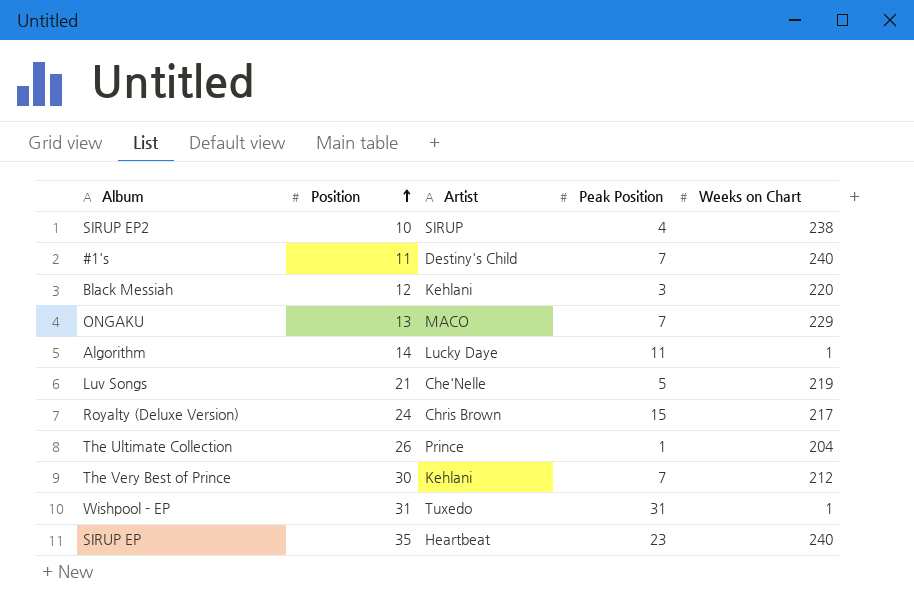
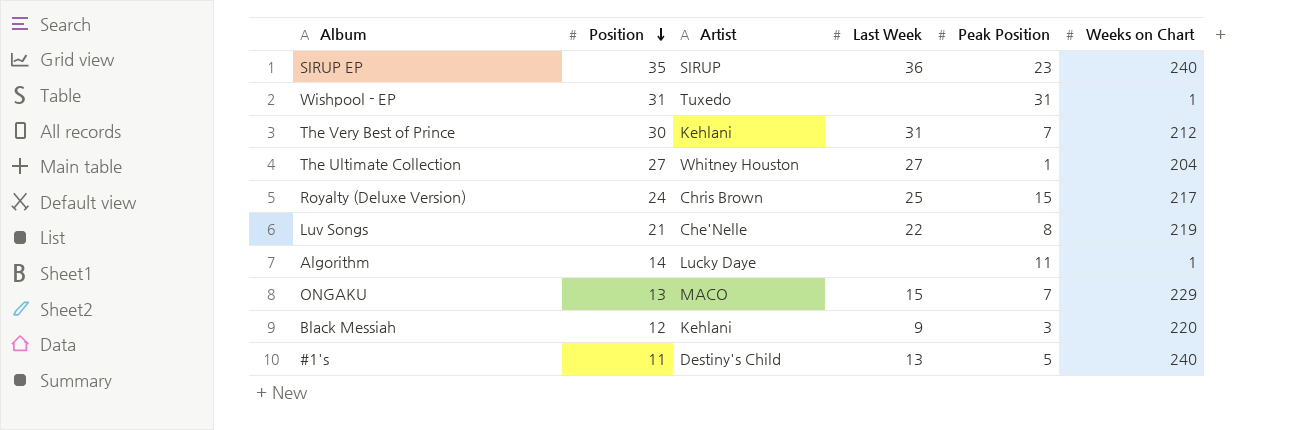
row order: Position ascending -> Position descending
column Last Week | position: none -> 4
row SIRUP EP2: 10 | SIRUP | 4 | 238 -> none
SIRUP EP | Artist: Heartbeat -> SIRUP
The Ultimate Collection | Position: 26 -> 27
The Ultimate Collection | Artist: Prince -> Whitney Houston
Luv Songs | Peak Position: 5 -> 8
#1's | Peak Position: 7 -> 5

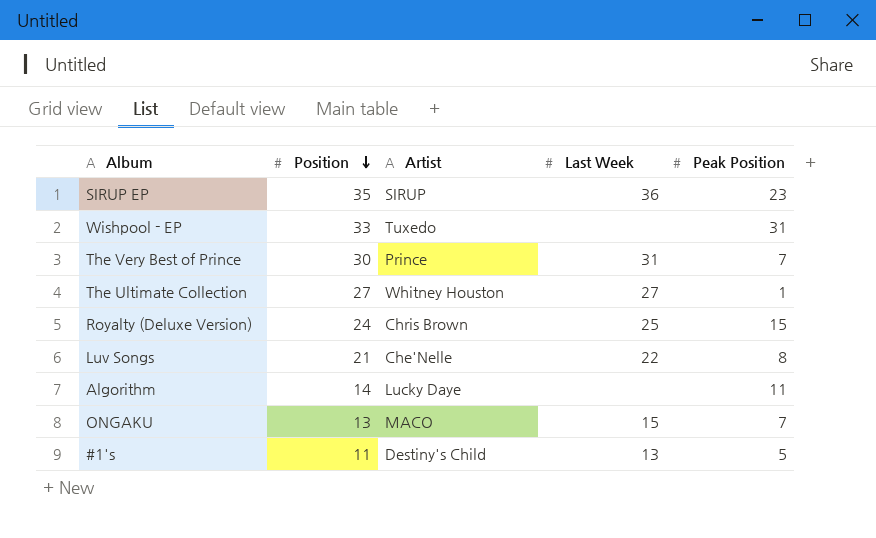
column Weeks on Chart | position: 6 -> none
row Black Messiah: 12 | Kehlani | 9 | 3 | 220 -> none
Wishpool - EP | Position: 31 -> 33
The Very Best of Prince | Artist: Kehlani -> Prince

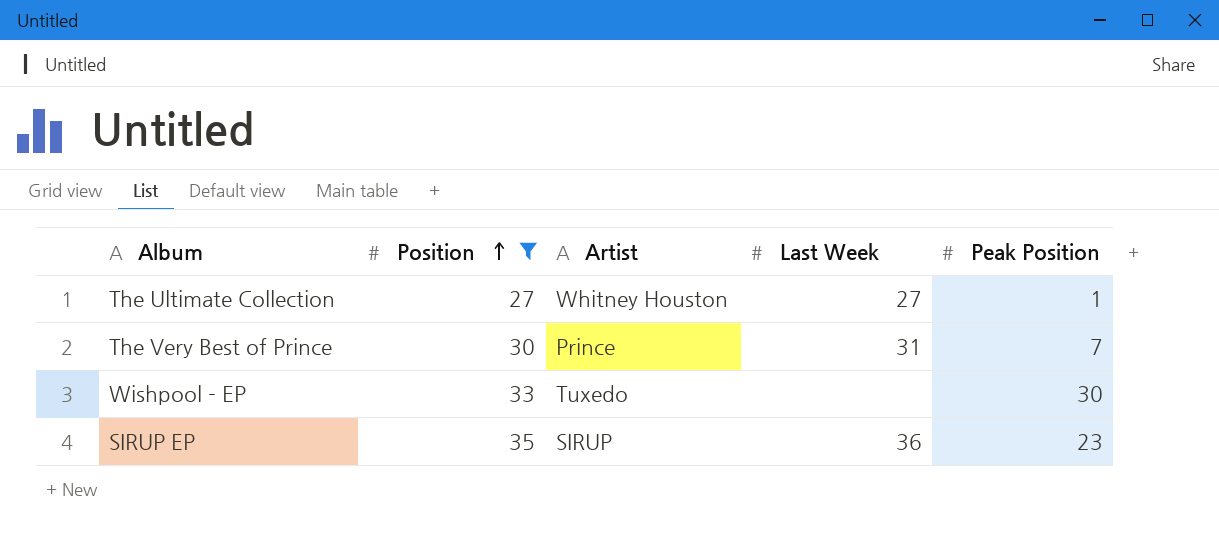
filter: none -> Position >= 27
row order: Position descending -> Position ascending
Wishpool - EP | Peak Position: 31 -> 30

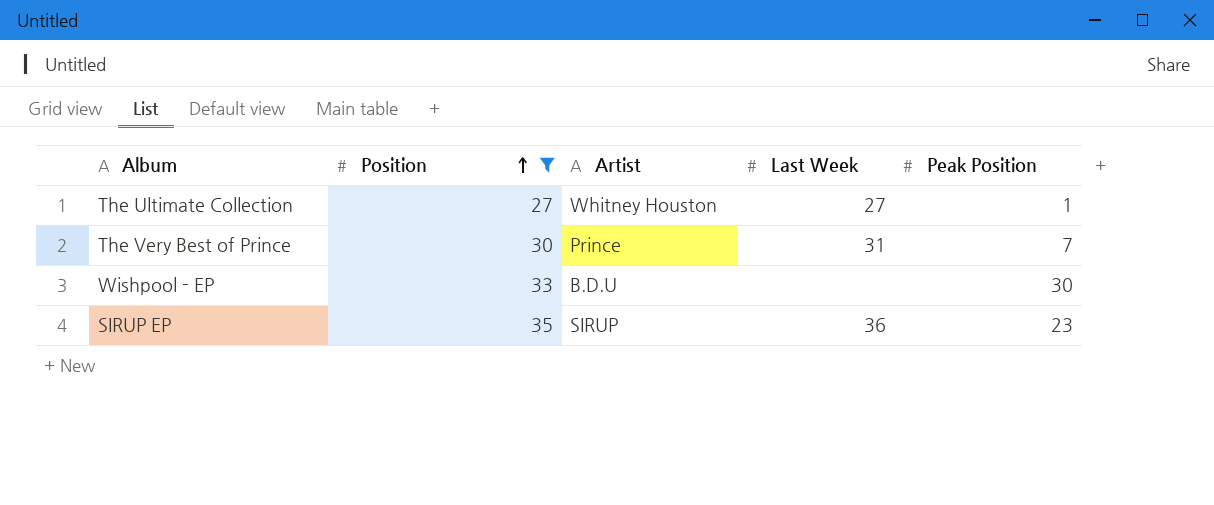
Wishpool - EP | Artist: Tuxedo -> B.D.U

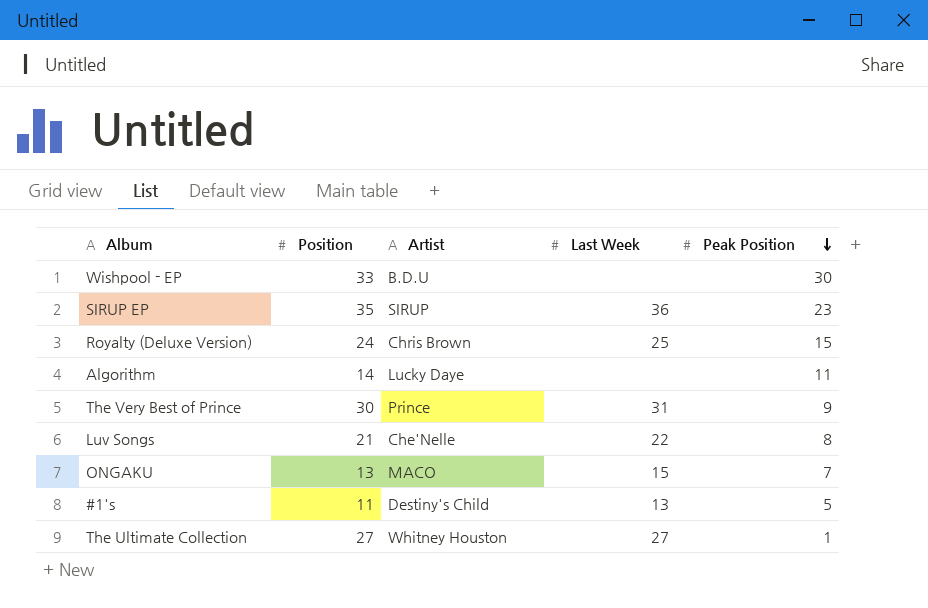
filter: Position >= 27 -> none
row order: Position ascending -> Peak Position descending
The Very Best of Prince | Peak Position: 7 -> 9

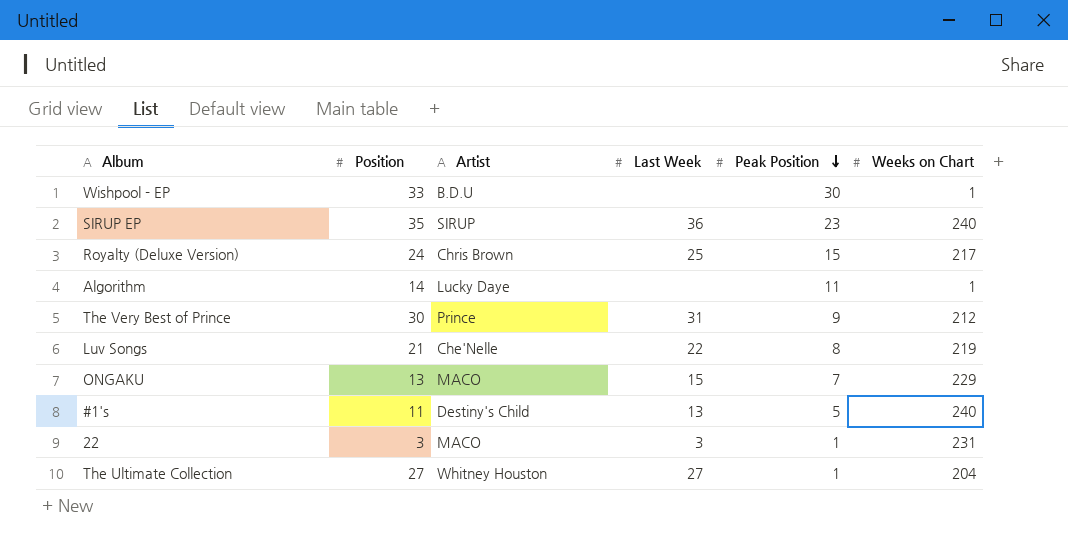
column Weeks on Chart | position: none -> 6
row 22: none -> 3 | MACO | 3 | 1 | 231

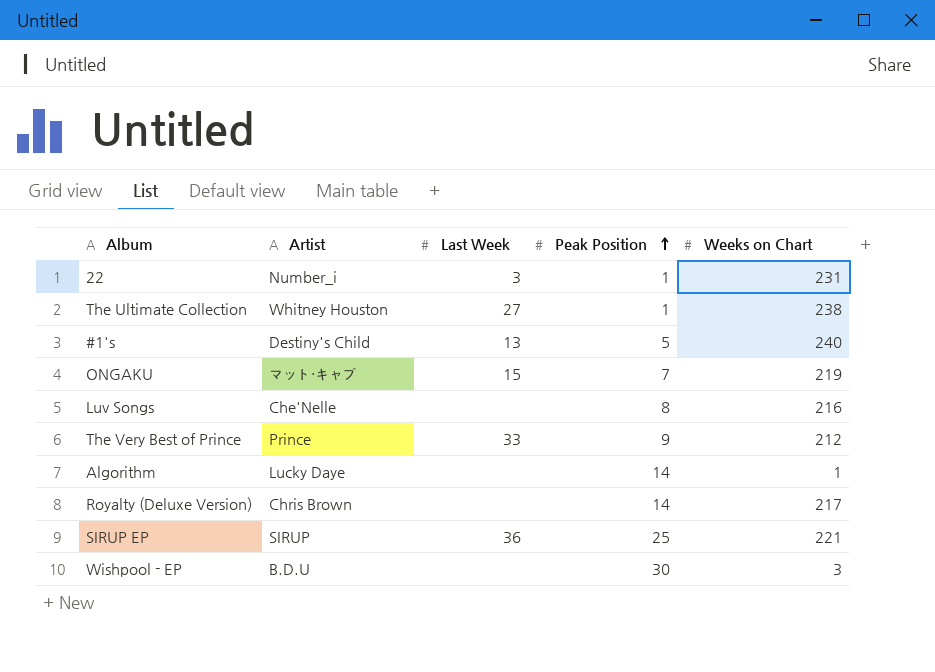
row order: Peak Position descending -> Peak Position ascending
column Position | position: 2 -> none
22 | Artist: MACO -> Number_i
The Ultimate Collection | Weeks on Chart: 204 -> 238
ONGAKU | Artist: MACO -> マット・キャブ
ONGAKU | Weeks on Chart: 229 -> 219
Luv Songs | Last Week: 22 -> none
Luv Songs | Weeks on Chart: 219 -> 216
The Very Best of Prince | Last Week: 31 -> 33
Algorithm | Peak Position: 11 -> 14
Royalty (Deluxe Version) | Last Week: 25 -> none
Royalty (Deluxe Version) | Peak Position: 15 -> 14
SIRUP EP | Peak Position: 23 -> 25
SIRUP EP | Weeks on Chart: 240 -> 221
Wishpool - EP | Weeks on Chart: 1 -> 3

